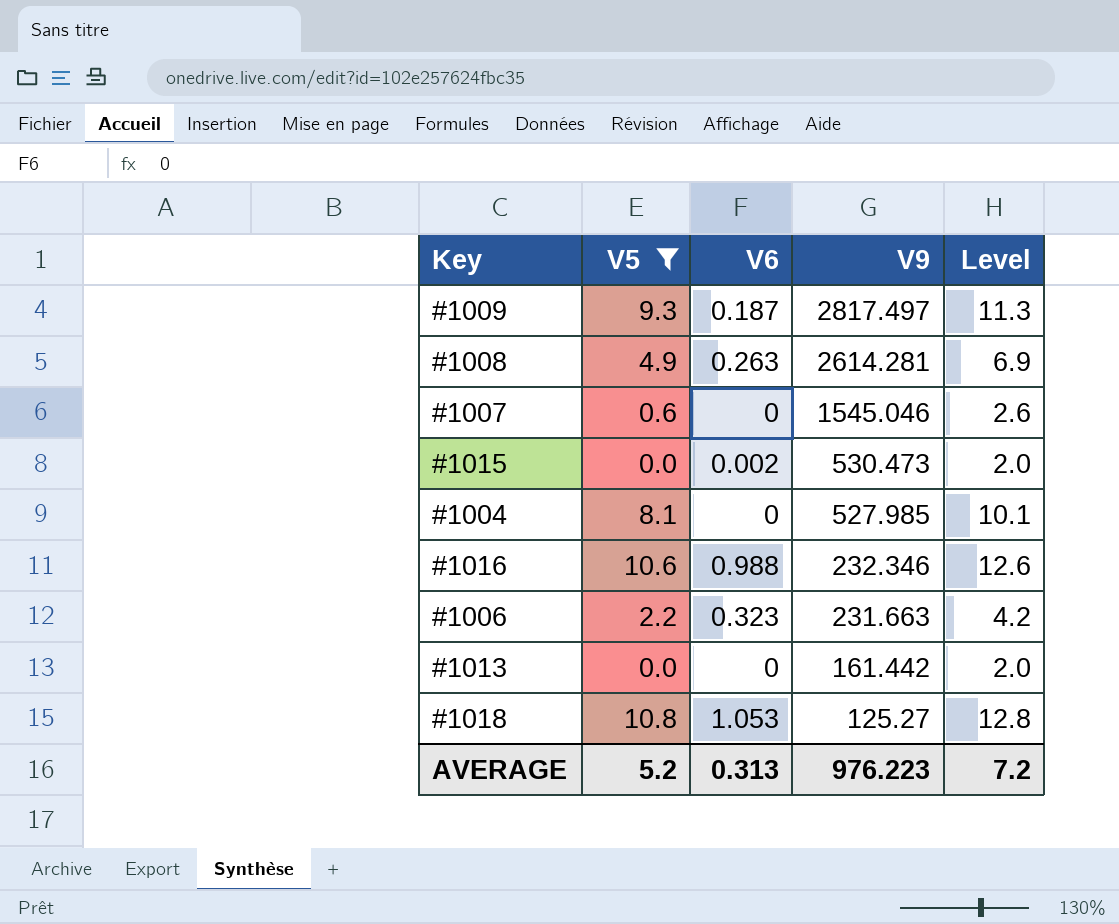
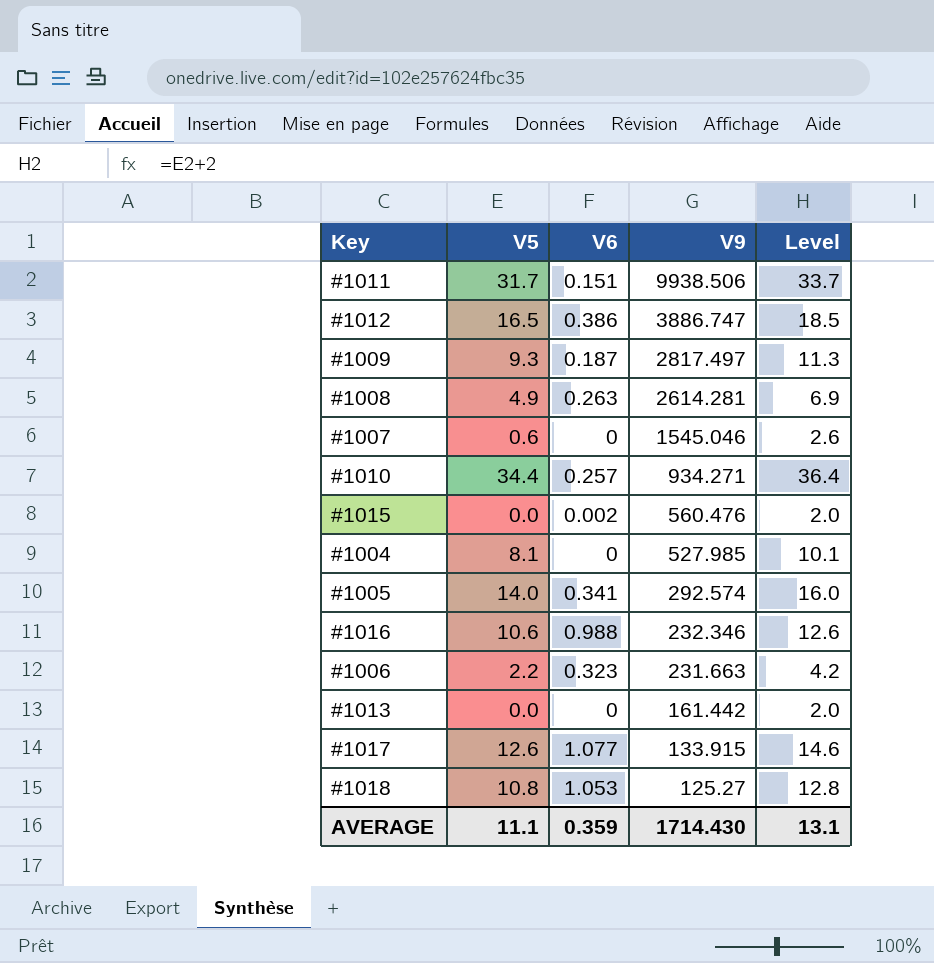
filter: V5 <= 10.8 -> none
#1015 | V9: 530.473 -> 560.476
AVERAGE | V5: 5.2 -> 11.1
AVERAGE | V6: 0.313 -> 0.359
AVERAGE | V9: 976.223 -> 1714.430
AVERAGE | Level: 7.2 -> 13.1

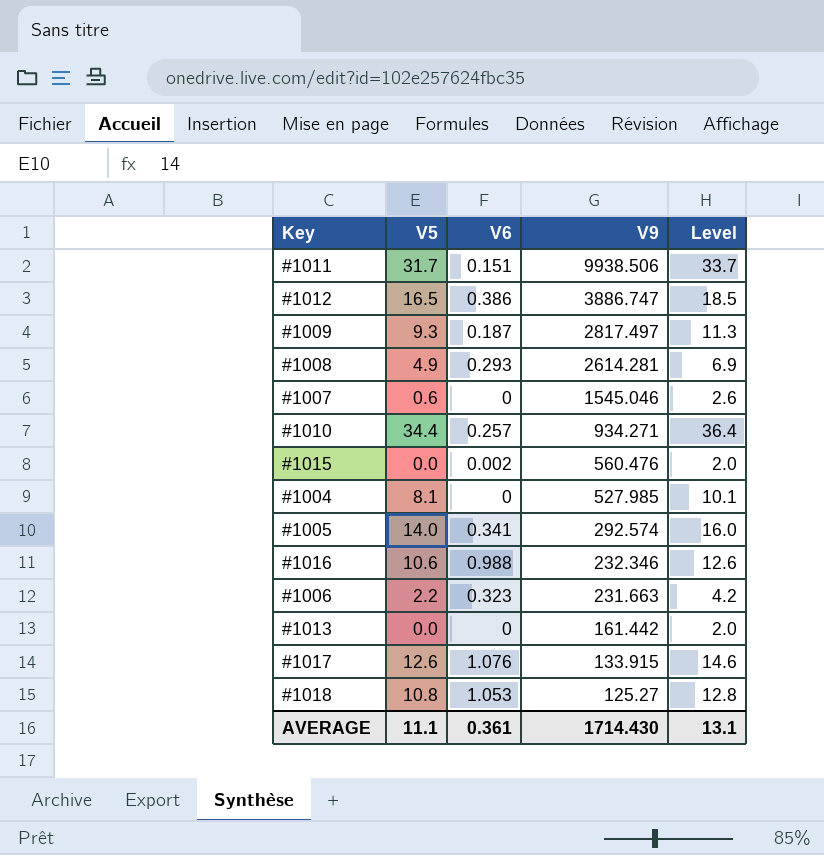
#1008 | V6: 0.263 -> 0.293
#1017 | V6: 1.077 -> 1.076
AVERAGE | V6: 0.359 -> 0.361

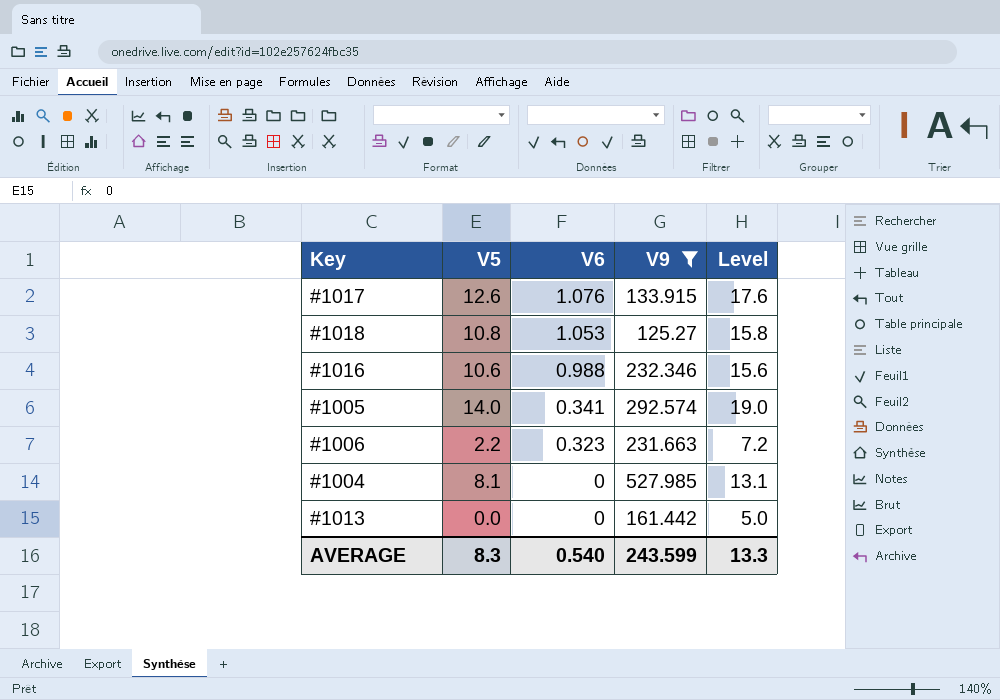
filter: none -> V9 <= 527.985
row order: V9 descending -> V6 descending
column Level | formula: [V5] + 2 -> [V5] + 5
AVERAGE | V5: 11.1 -> 8.3
AVERAGE | V6: 0.361 -> 0.540
AVERAGE | V9: 1714.430 -> 243.599
AVERAGE | Level: 13.1 -> 13.3

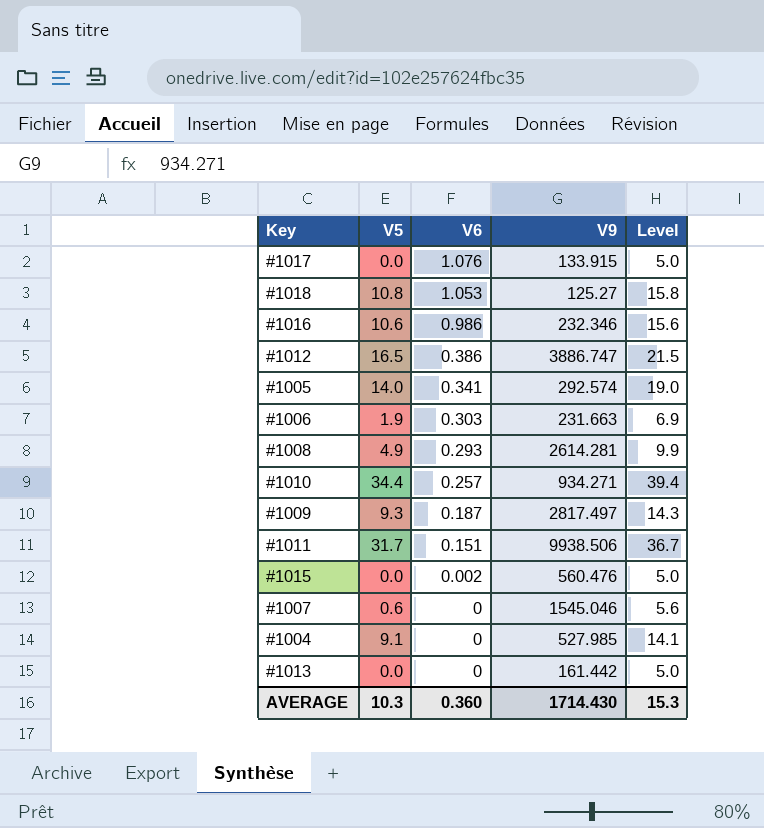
filter: V9 <= 527.985 -> none
#1017 | V5: 12.6 -> 0.0
#1017 | Level: 17.6 -> 5.0
#1016 | V6: 0.988 -> 0.986
#1006 | V5: 2.2 -> 1.9
#1006 | V6: 0.323 -> 0.303
#1006 | Level: 7.2 -> 6.9
#1004 | V5: 8.1 -> 9.1
#1004 | Level: 13.1 -> 14.1
AVERAGE | V5: 8.3 -> 10.3
AVERAGE | V6: 0.540 -> 0.360
AVERAGE | V9: 243.599 -> 1714.430
AVERAGE | Level: 13.3 -> 15.3

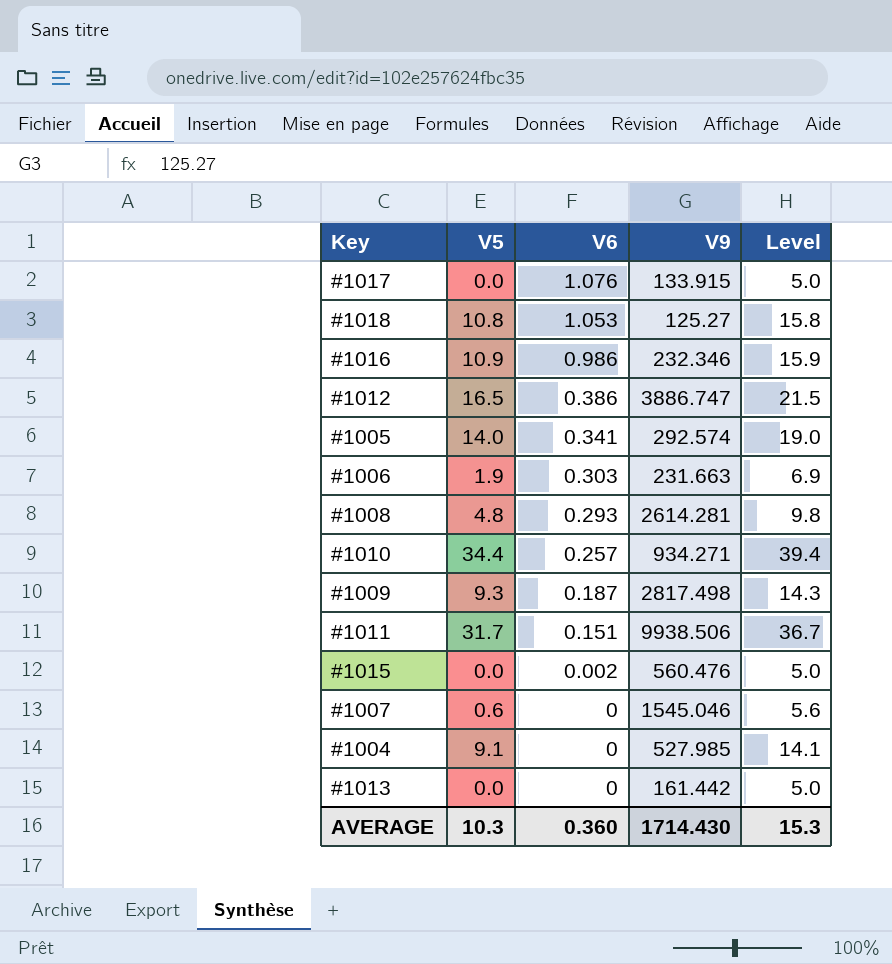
#1016 | V5: 10.6 -> 10.9
#1016 | Level: 15.6 -> 15.9
#1008 | V5: 4.9 -> 4.8
#1008 | Level: 9.9 -> 9.8
#1009 | V9: 2817.497 -> 2817.498

